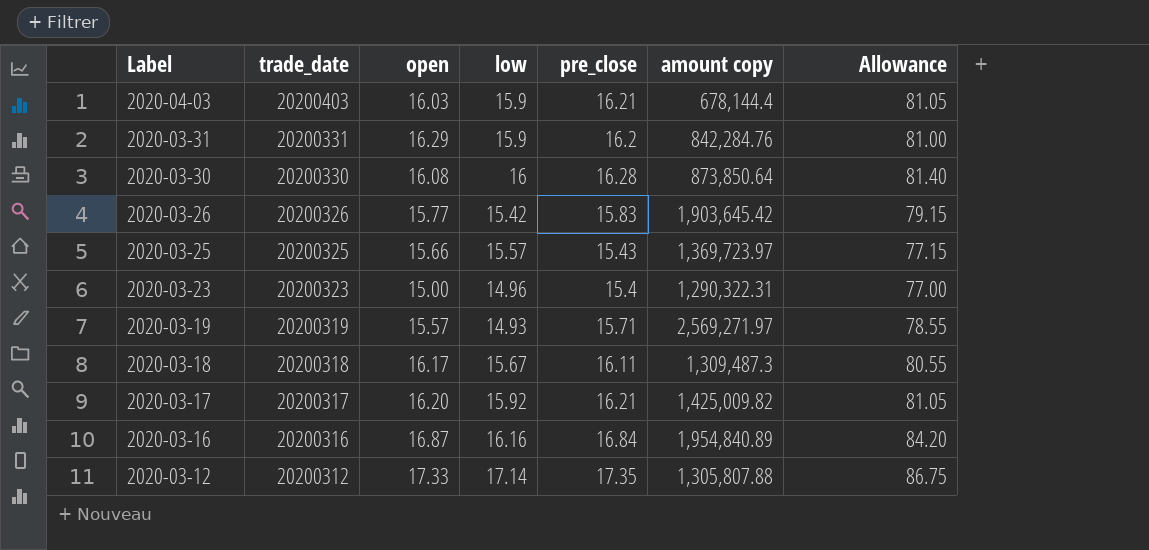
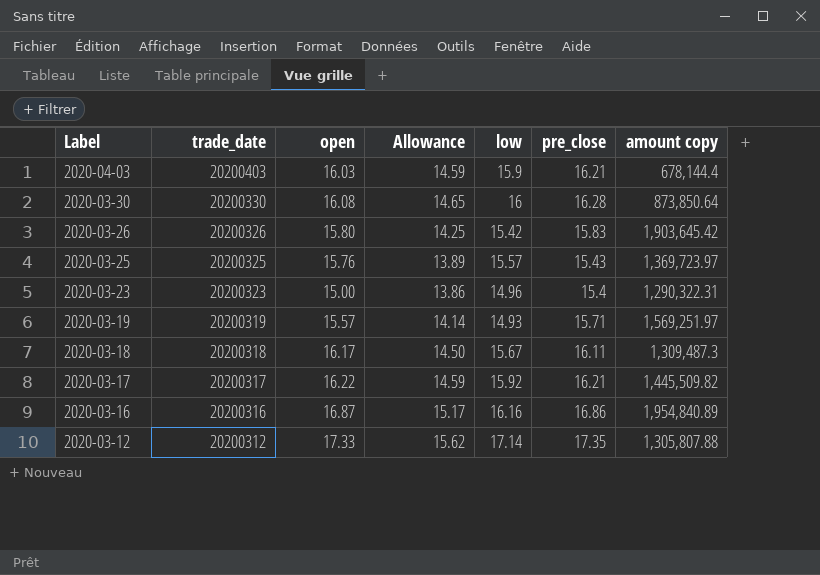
column Allowance | formula: [pre_close] * 5 -> [pre_close] * 0.9
column Allowance | position: 7 -> 4
row 2020-03-31: 20200331 | 16.29 | 15.9 | 16.2 | 842,284.76 | 81.00 -> none
2020-03-26 | open: 15.77 -> 15.80
2020-03-25 | open: 15.66 -> 15.76
2020-03-19 | amount copy: 2,569,271.97 -> 1,569,251.97
2020-03-17 | open: 16.20 -> 16.22
2020-03-17 | amount copy: 1,425,009.82 -> 1,445,509.82
2020-03-16 | pre_close: 16.84 -> 16.86

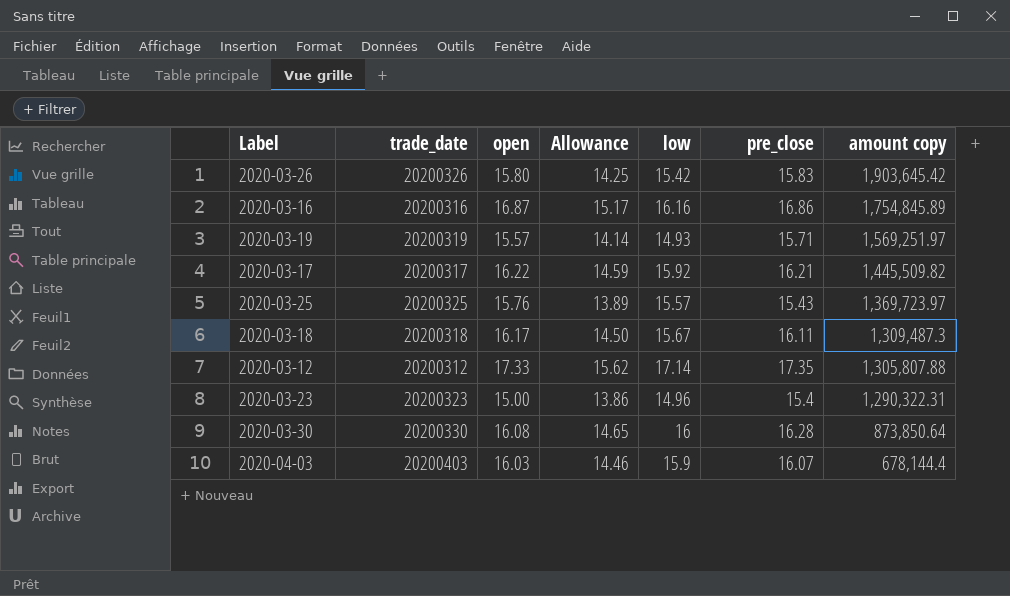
row order: Label descending -> amount copy descending
2020-03-16 | amount copy: 1,954,840.89 -> 1,754,845.89
2020-04-03 | Allowance: 14.59 -> 14.46
2020-04-03 | pre_close: 16.21 -> 16.07

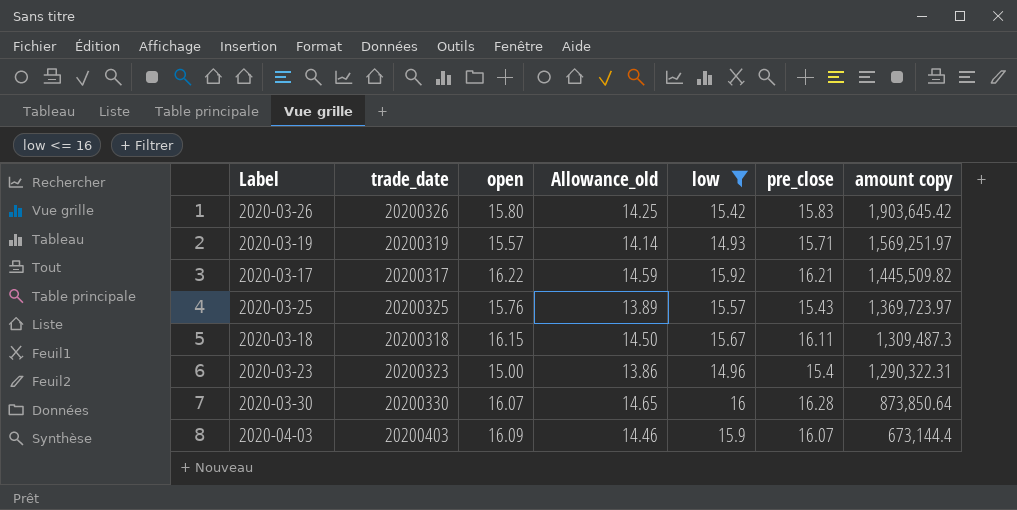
filter: none -> low <= 16
column name: Allowance -> Allowance_old
2020-03-18 | open: 16.17 -> 16.15
2020-03-30 | open: 16.08 -> 16.07
2020-04-03 | open: 16.03 -> 16.09
2020-04-03 | amount copy: 678,144.4 -> 673,144.4

